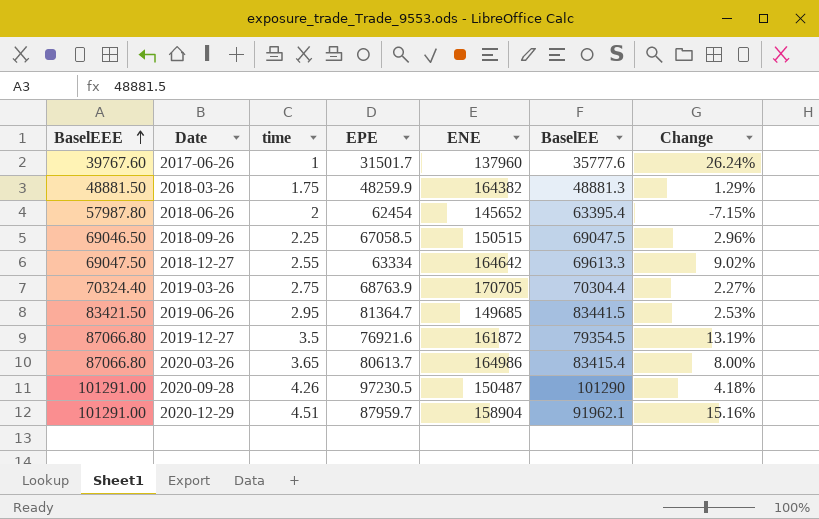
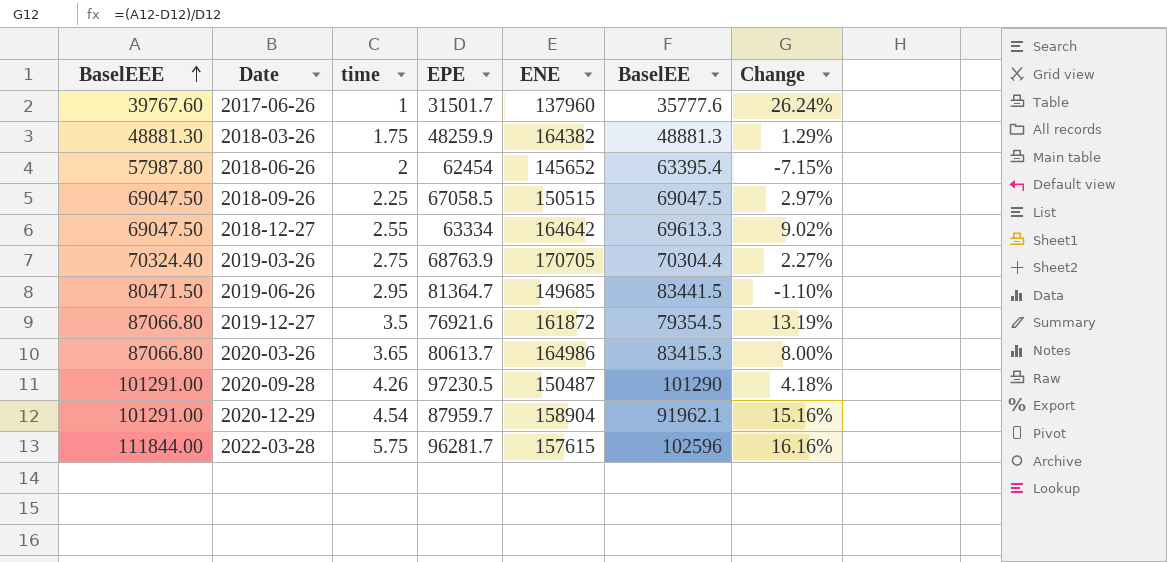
2018-03-26 | BaselEEE: 48881.50 -> 48881.30
2018-09-26 | BaselEEE: 69046.50 -> 69047.50
2018-09-26 | Change: 2.96% -> 2.97%
2019-06-26 | BaselEEE: 83421.50 -> 80471.50
2019-06-26 | Change: 2.53% -> -1.10%
2020-03-26 | BaselEE: 83415.4 -> 83415.3
2020-12-29 | time: 4.51 -> 4.54
row 2022-03-28: none -> 111844.00 | 5.75 | 96281.7 | 157615 | 102596 | 16.16%

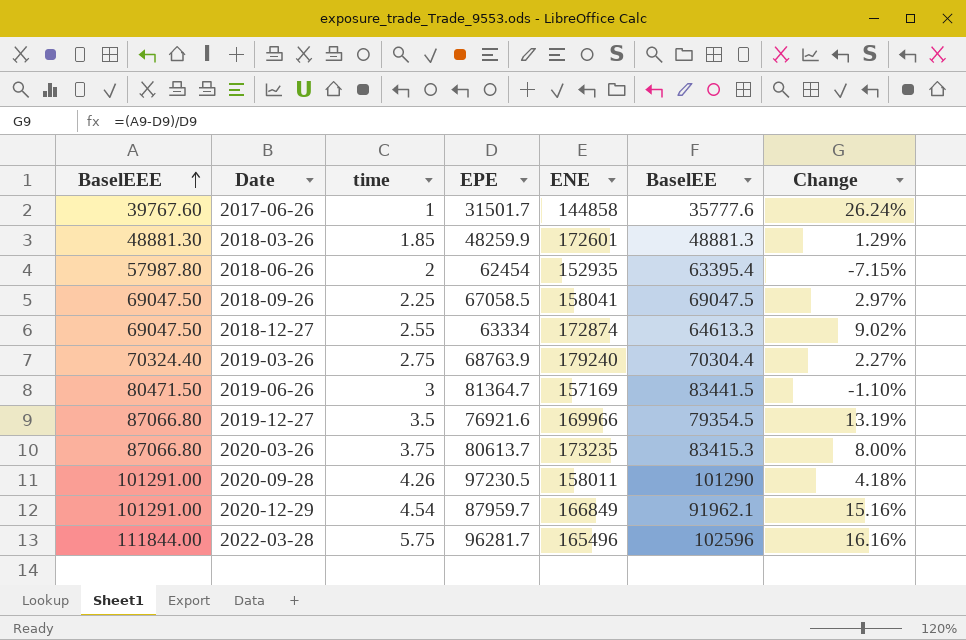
2017-06-26 | ENE: 137960 -> 144858
2018-03-26 | time: 1.75 -> 1.85
2018-03-26 | ENE: 164382 -> 172601
2018-06-26 | ENE: 145652 -> 152935
2018-09-26 | ENE: 150515 -> 158041
2018-12-27 | ENE: 164642 -> 172874
2018-12-27 | BaselEE: 69613.3 -> 64613.3
2019-03-26 | ENE: 170705 -> 179240
2019-06-26 | time: 2.95 -> 3
2019-06-26 | ENE: 149685 -> 157169
2019-12-27 | ENE: 161872 -> 169966
2020-03-26 | time: 3.65 -> 3.75
2020-03-26 | ENE: 164986 -> 173235
2020-09-28 | ENE: 150487 -> 158011
2020-12-29 | ENE: 158904 -> 166849
2022-03-28 | ENE: 157615 -> 165496

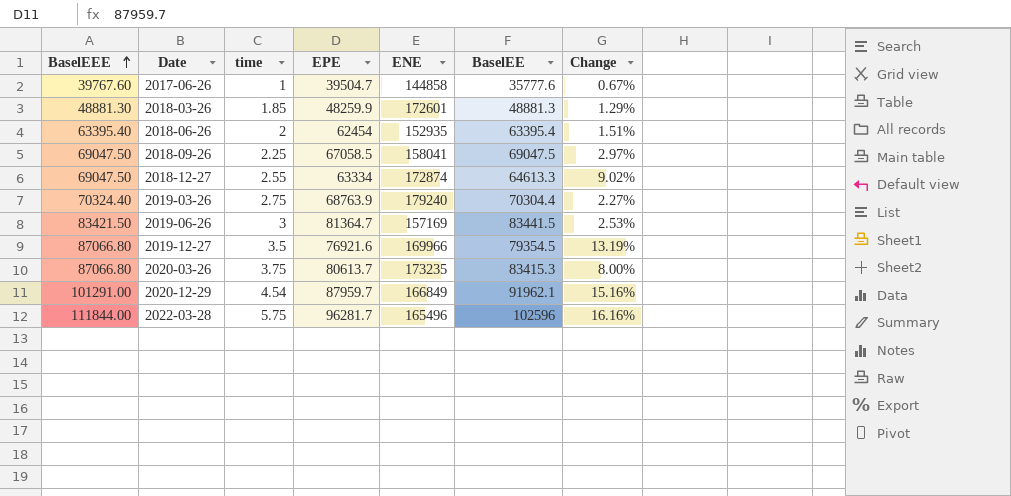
row 2020-09-28: 101291.00 | 4.26 | 97230.5 | 158011 | 101290 | 4.18% -> none
2017-06-26 | EPE: 31501.7 -> 39504.7
2017-06-26 | Change: 26.24% -> 0.67%
2018-06-26 | BaselEEE: 57987.80 -> 63395.40
2018-06-26 | Change: -7.15% -> 1.51%
2019-06-26 | BaselEEE: 80471.50 -> 83421.50
2019-06-26 | Change: -1.10% -> 2.53%

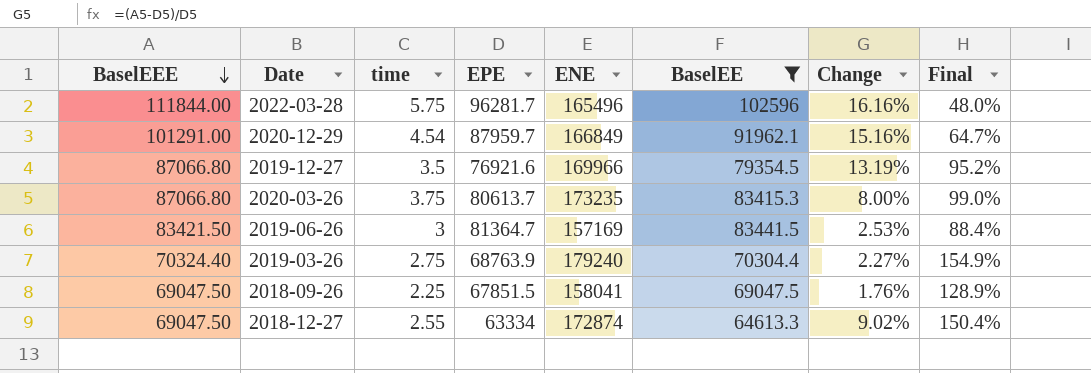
filter: none -> BaselEE >= 64613.3
row order: BaselEEE ascending -> BaselEEE descending
column Final | formula: none -> ([ENE] - [BaselEEE]) / [BaselEEE]
2018-09-26 | EPE: 67058.5 -> 67851.5
2018-09-26 | Change: 2.97% -> 1.76%

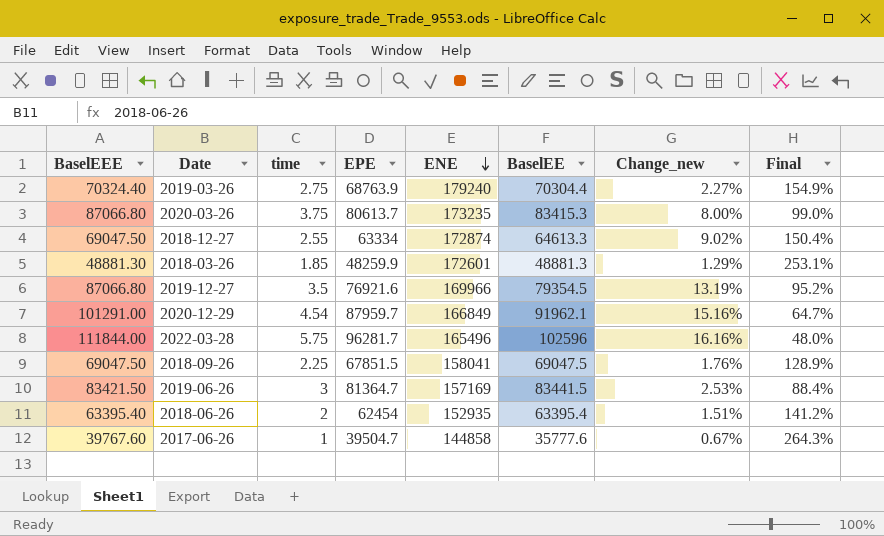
filter: BaselEE >= 64613.3 -> none
row order: BaselEEE descending -> ENE descending
column name: Change -> Change_new

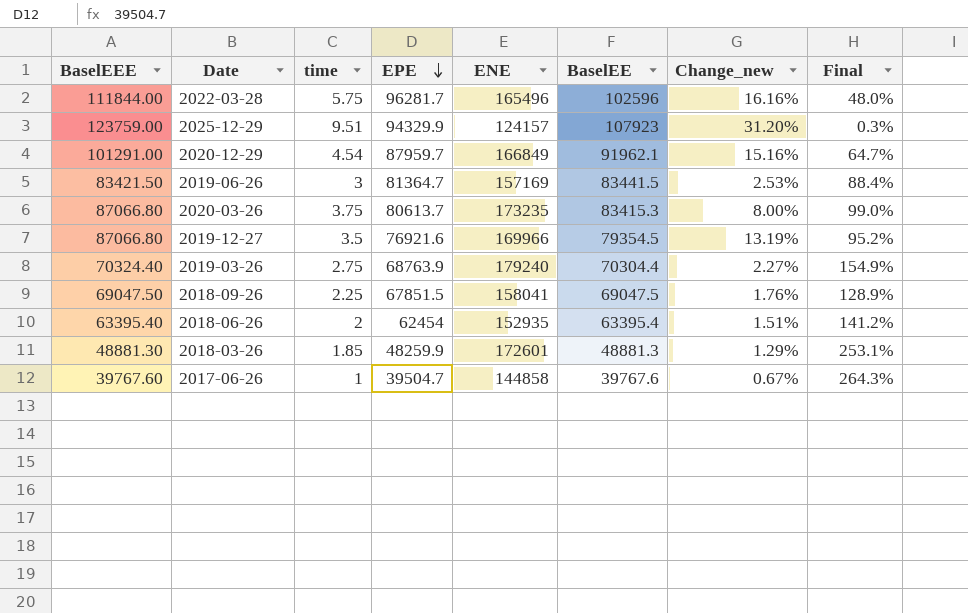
row order: ENE descending -> EPE descending
row 2018-12-27: 69047.50 | 2.55 | 63334 | 172874 | 64613.3 | 9.02% | 150.4% -> none
row 2025-12-29: none -> 123759.00 | 9.51 | 94329.9 | 124157 | 107923 | 31.20% | 0.3%
2017-06-26 | BaselEE: 35777.6 -> 39767.6

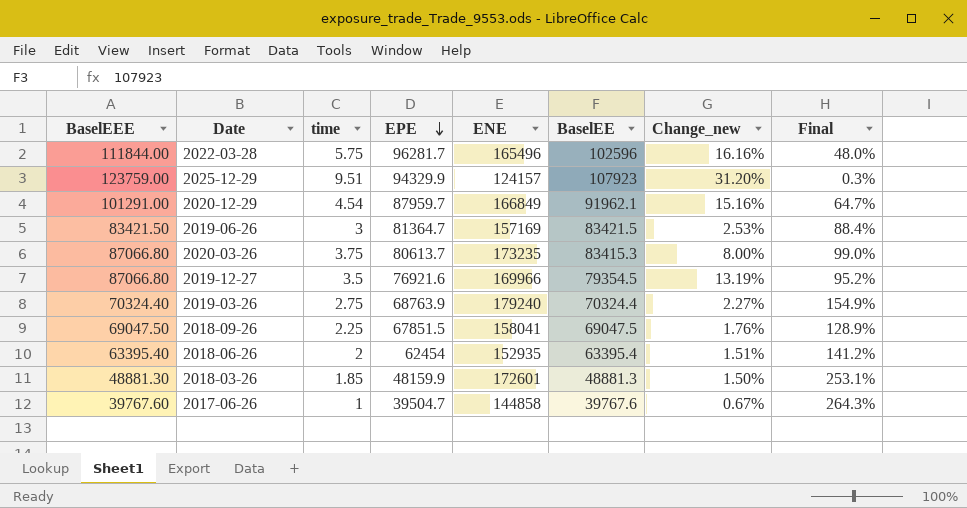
2019-06-26 | BaselEE: 83441.5 -> 83421.5
2019-03-26 | BaselEE: 70304.4 -> 70324.4
2018-03-26 | EPE: 48259.9 -> 48159.9
2018-03-26 | Change_new: 1.29% -> 1.50%

